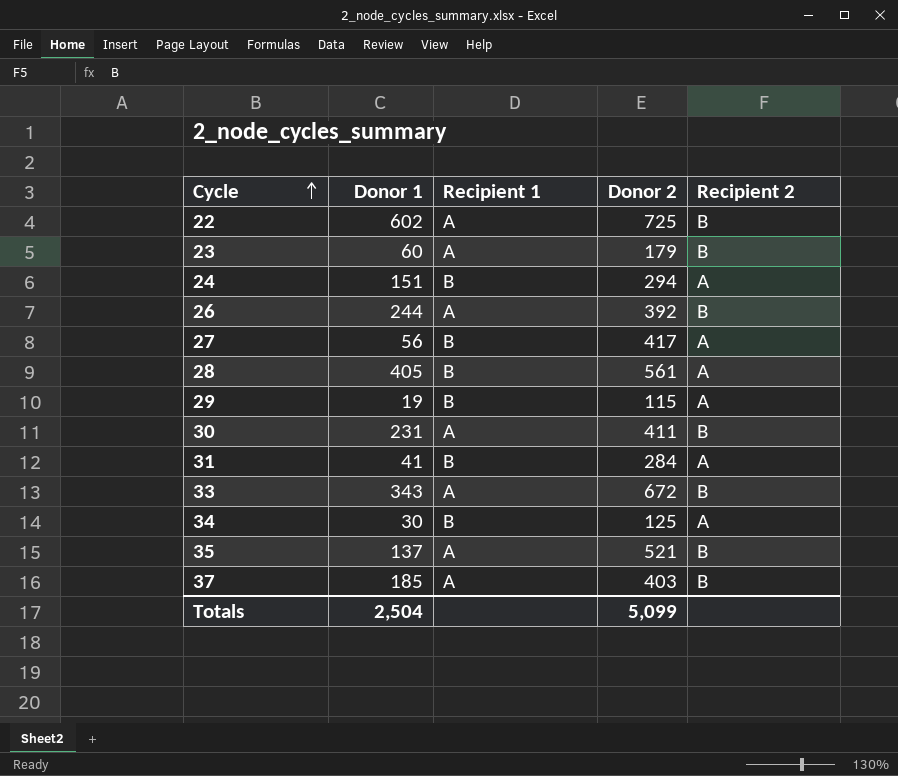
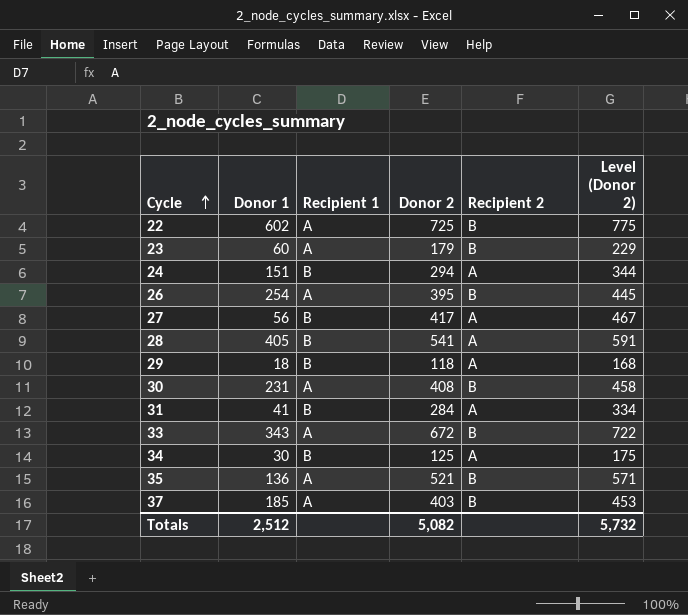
column Level (Donor 2) | formula: none -> [Donor 2] + 50
26 | Donor 1: 244 -> 254
26 | Donor 2: 392 -> 395
28 | Donor 2: 561 -> 541
29 | Donor 1: 19 -> 18
29 | Donor 2: 115 -> 118
30 | Donor 2: 411 -> 408
35 | Donor 1: 137 -> 136
Totals | Donor 1: 2,504 -> 2,512
Totals | Donor 2: 5,099 -> 5,082

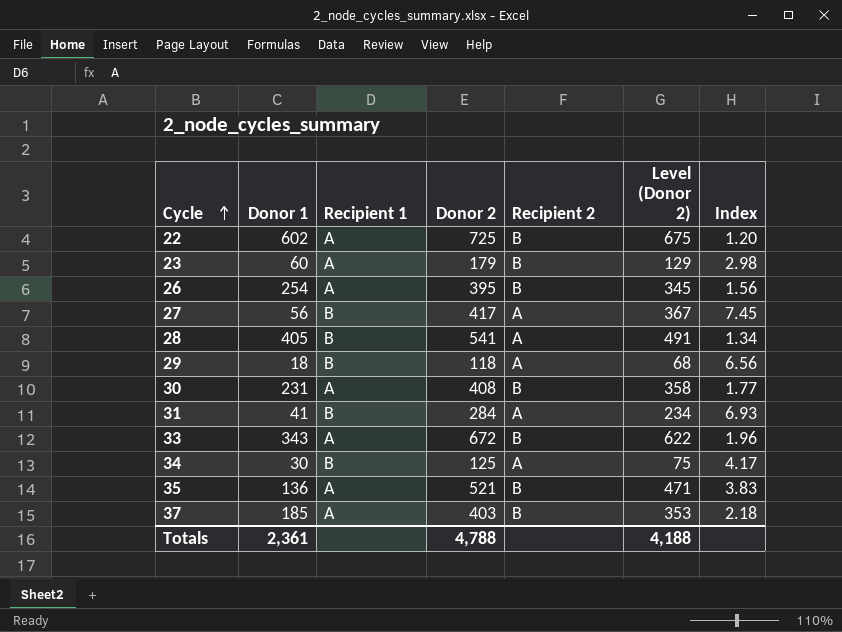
column Level (Donor 2) | formula: [Donor 2] + 50 -> [Donor 2] - 50
column Index | formula: none -> [Donor 2] / [Donor 1]
row 24: 151 | B | 294 | A | 344 -> none
Totals | Donor 1: 2,512 -> 2,361
Totals | Donor 2: 5,082 -> 4,788
Totals | Level (Donor 2): 5,732 -> 4,188

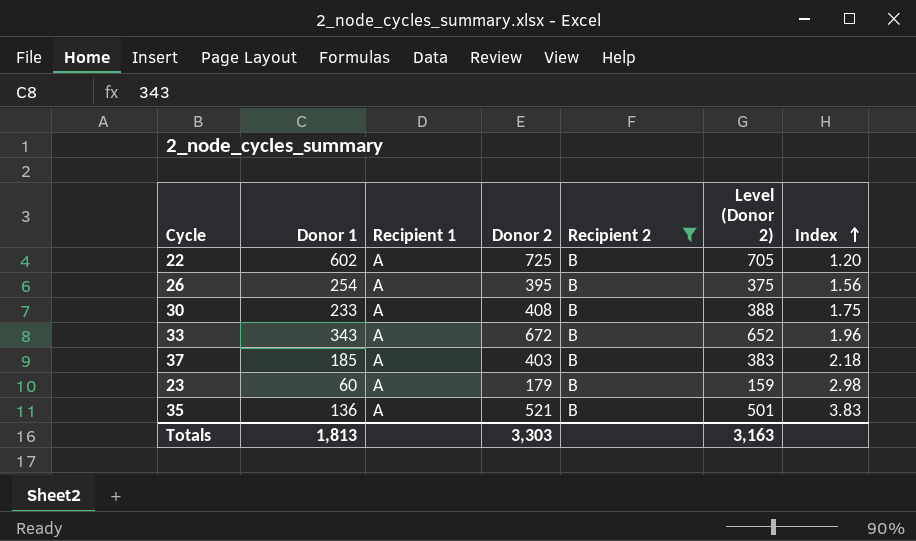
filter: none -> Recipient 2 = B
row order: Cycle ascending -> Index ascending
column Level (Donor 2) | formula: [Donor 2] - 50 -> [Donor 2] - 20
30 | Donor 1: 231 -> 233
30 | Index: 1.77 -> 1.75
Totals | Donor 1: 2,361 -> 1,813
Totals | Donor 2: 4,788 -> 3,303
Totals | Level (Donor 2): 4,188 -> 3,163

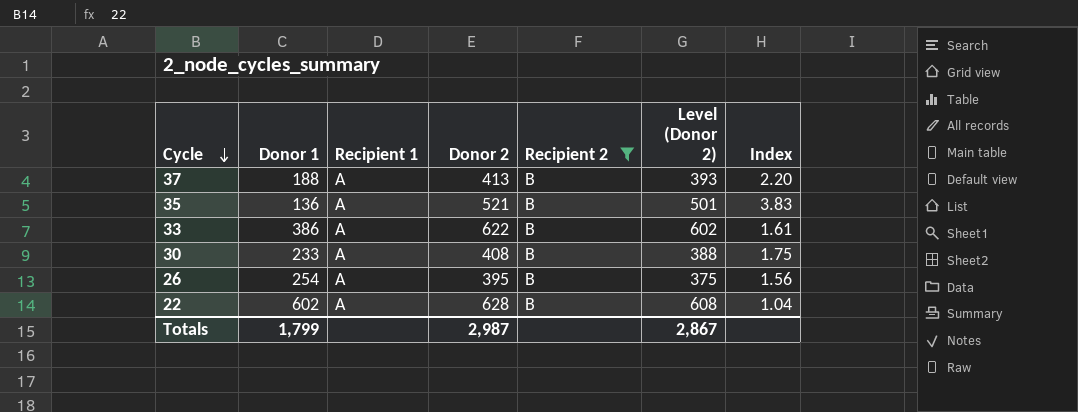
row order: Index ascending -> Cycle descending
row 23: 60 | A | 179 | B | 159 | 2.98 -> none
37 | Donor 1: 185 -> 188
37 | Donor 2: 403 -> 413
37 | Level (Donor 2): 383 -> 393
37 | Index: 2.18 -> 2.20
33 | Donor 1: 343 -> 386
33 | Donor 2: 672 -> 622
33 | Level (Donor 2): 652 -> 602
33 | Index: 1.96 -> 1.61
22 | Donor 2: 725 -> 628
22 | Level (Donor 2): 705 -> 608
22 | Index: 1.20 -> 1.04
Totals | Donor 1: 1,813 -> 1,799
Totals | Donor 2: 3,303 -> 2,987
Totals | Level (Donor 2): 3,163 -> 2,867

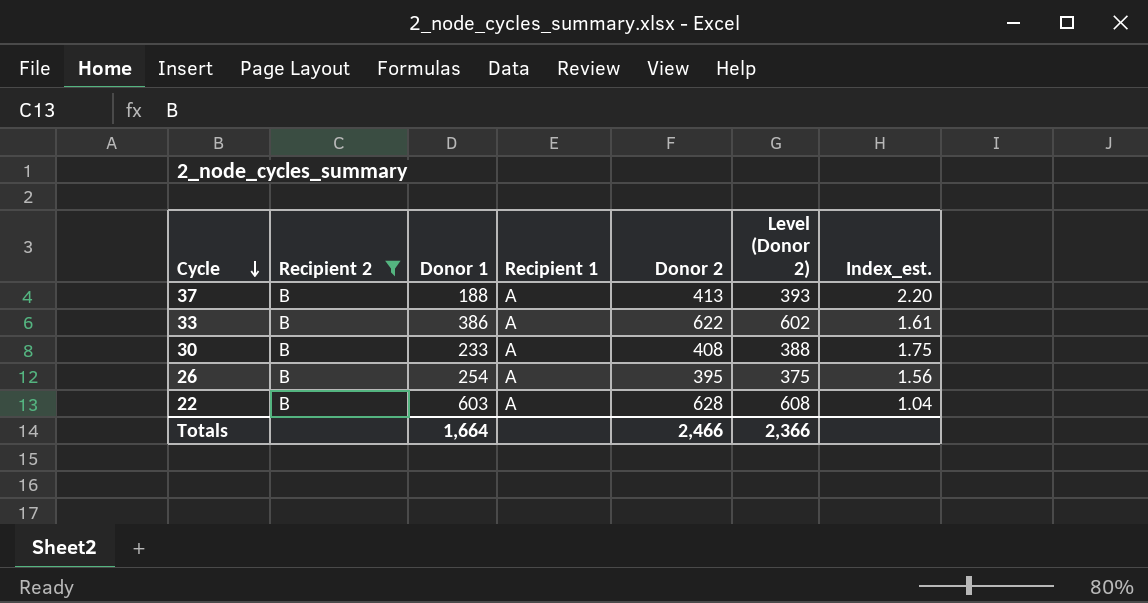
column Recipient 2 | position: 5 -> 2
column name: Index -> Index_est.
row 35: 136 | A | 521 | B | 501 | 3.83 -> none
22 | Donor 1: 602 -> 603
Totals | Donor 1: 1,799 -> 1,664
Totals | Donor 2: 2,987 -> 2,466
Totals | Level (Donor 2): 2,867 -> 2,366

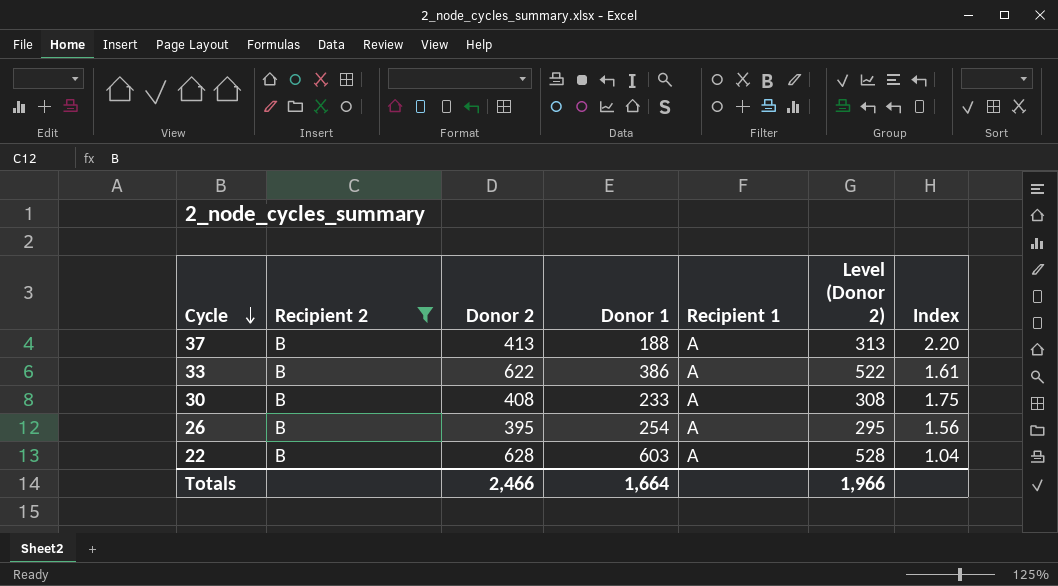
column Donor 2 | position: 5 -> 3
column Level (Donor 2) | formula: [Donor 2] - 20 -> [Donor 2] - 100
column name: Index_est. -> Index
Totals | Level (Donor 2): 2,366 -> 1,966

